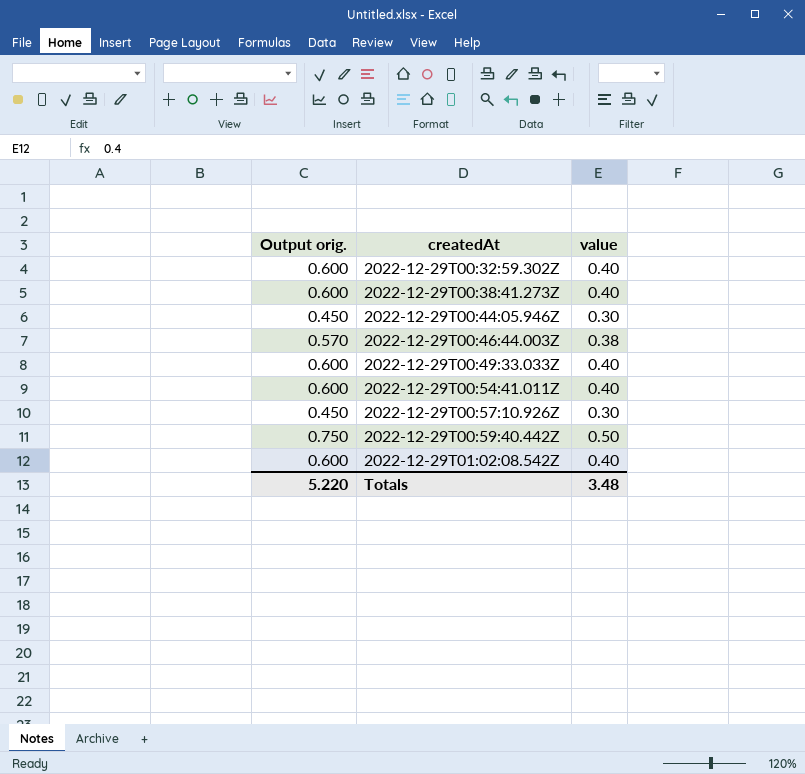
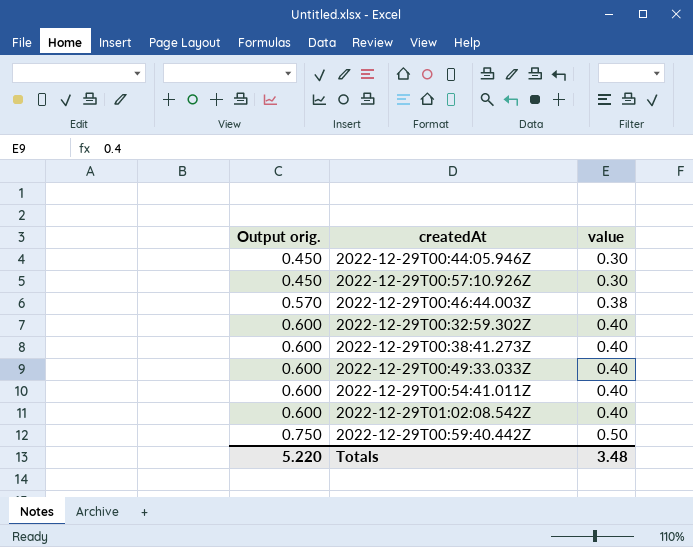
row order: createdAt ascending -> Output orig. ascending

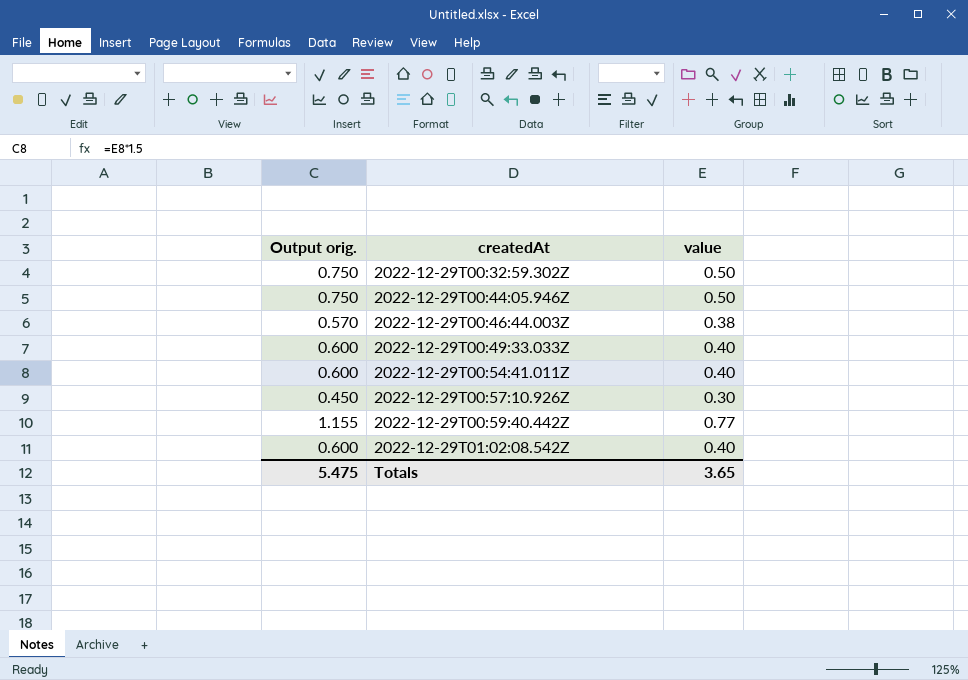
row order: Output orig. ascending -> createdAt ascending
row 2022-12-29T00:38:41.273Z: 0.600 | 0.40 -> none
2022-12-29T00:32:59.302Z | Output orig.: 0.600 -> 0.750
2022-12-29T00:32:59.302Z | value: 0.40 -> 0.50
2022-12-29T00:44:05.946Z | Output orig.: 0.450 -> 0.750
2022-12-29T00:44:05.946Z | value: 0.30 -> 0.50
2022-12-29T00:59:40.442Z | Output orig.: 0.750 -> 1.155
2022-12-29T00:59:40.442Z | value: 0.50 -> 0.77
Totals | Output orig.: 5.220 -> 5.475
Totals | value: 3.48 -> 3.65

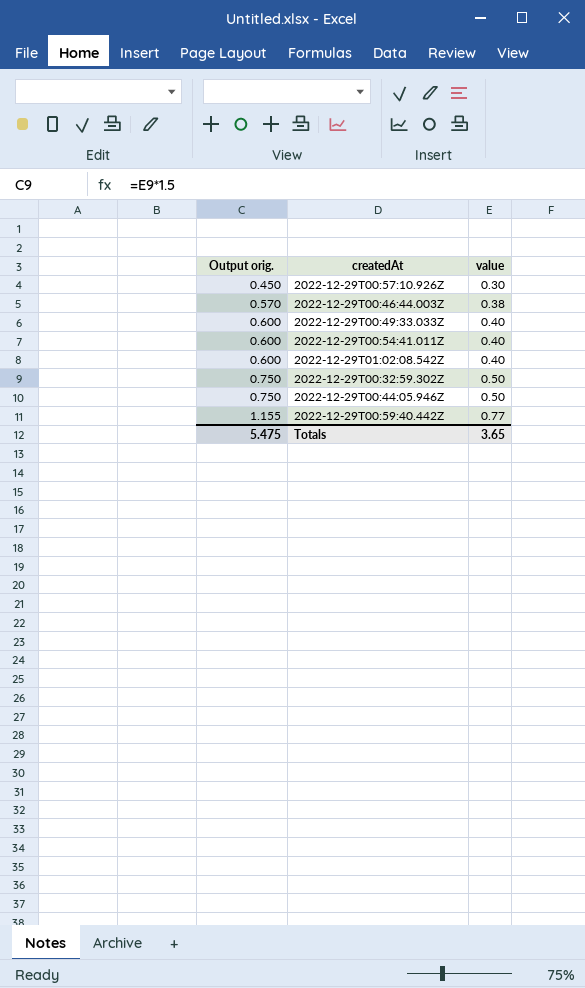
row order: createdAt ascending -> Output orig. ascending

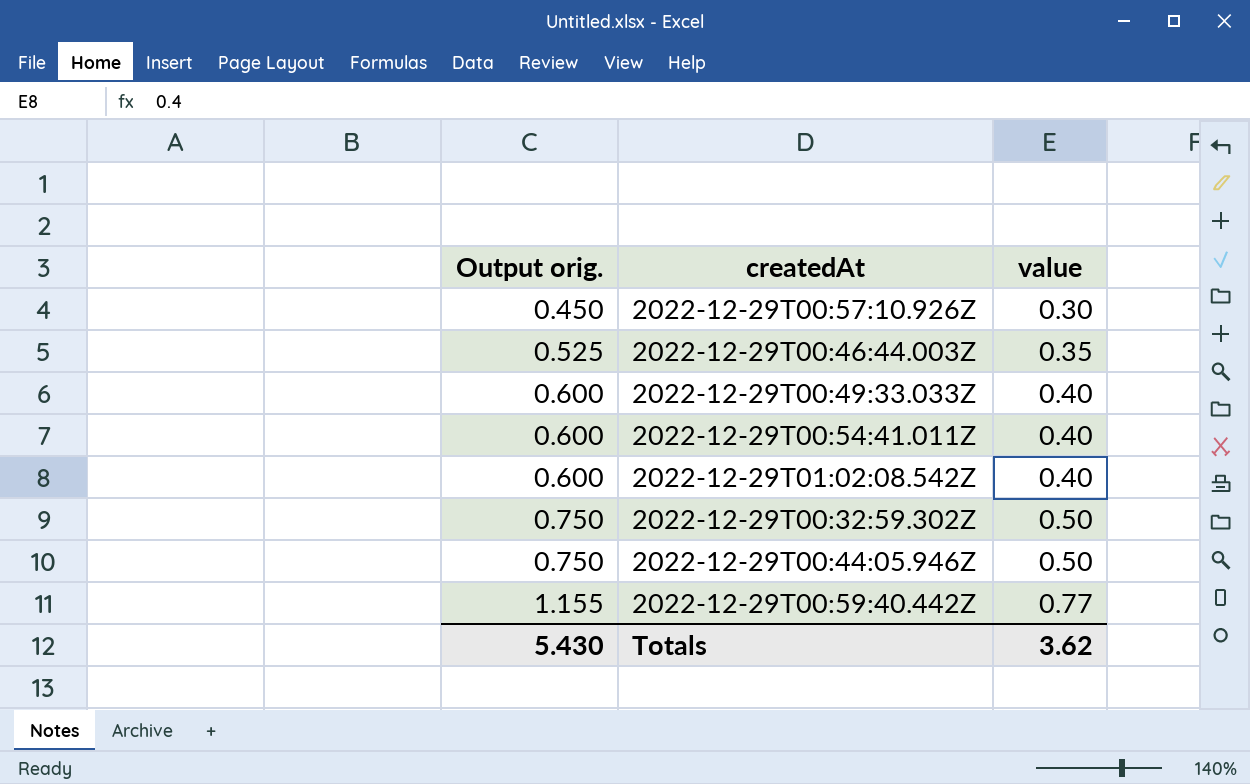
2022-12-29T00:46:44.003Z | Output orig.: 0.570 -> 0.525
2022-12-29T00:46:44.003Z | value: 0.38 -> 0.35
Totals | Output orig.: 5.475 -> 5.430
Totals | value: 3.65 -> 3.62

